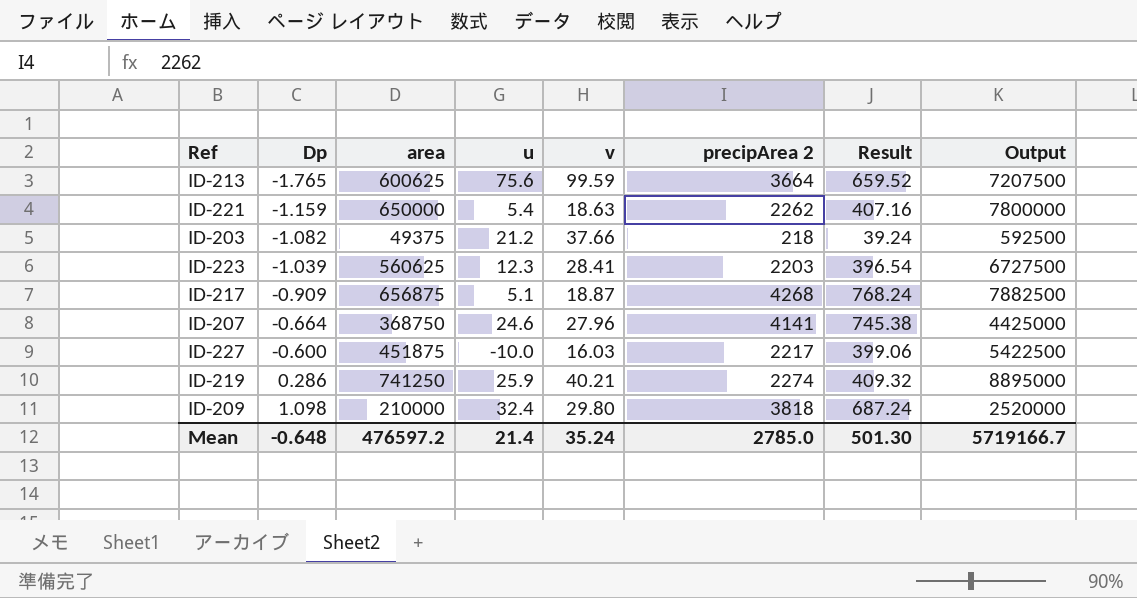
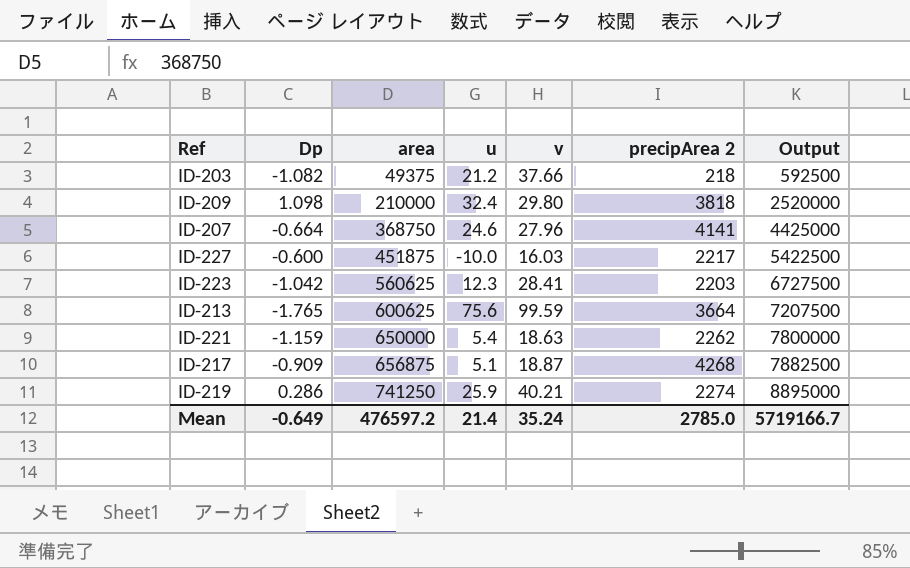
row order: Dp ascending -> area ascending
column Result | formula: [precipArea 2] * 0.18 -> none
ID-223 | Dp: -1.039 -> -1.042
Mean | Dp: -0.648 -> -0.649

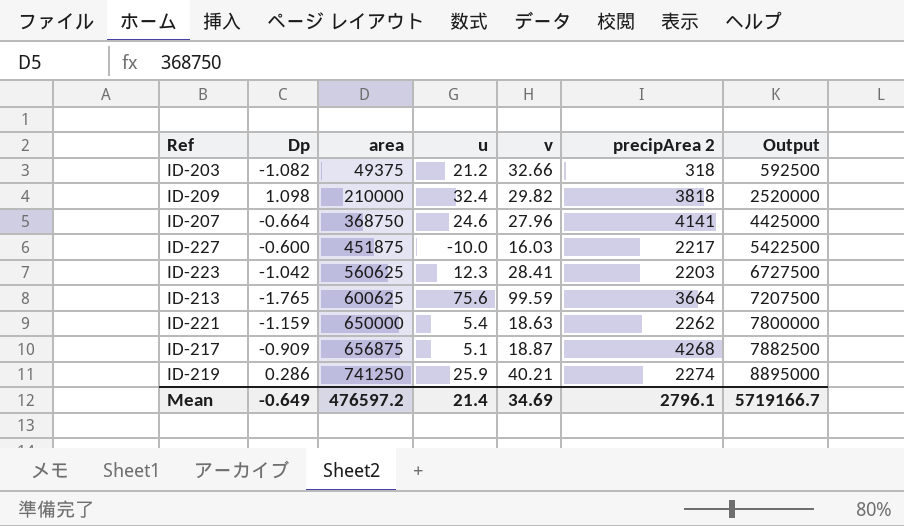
ID-203 | v: 37.66 -> 32.66
ID-203 | precipArea 2: 218 -> 318
ID-209 | v: 29.80 -> 29.82
Mean | v: 35.24 -> 34.69
Mean | precipArea 2: 2785.0 -> 2796.1

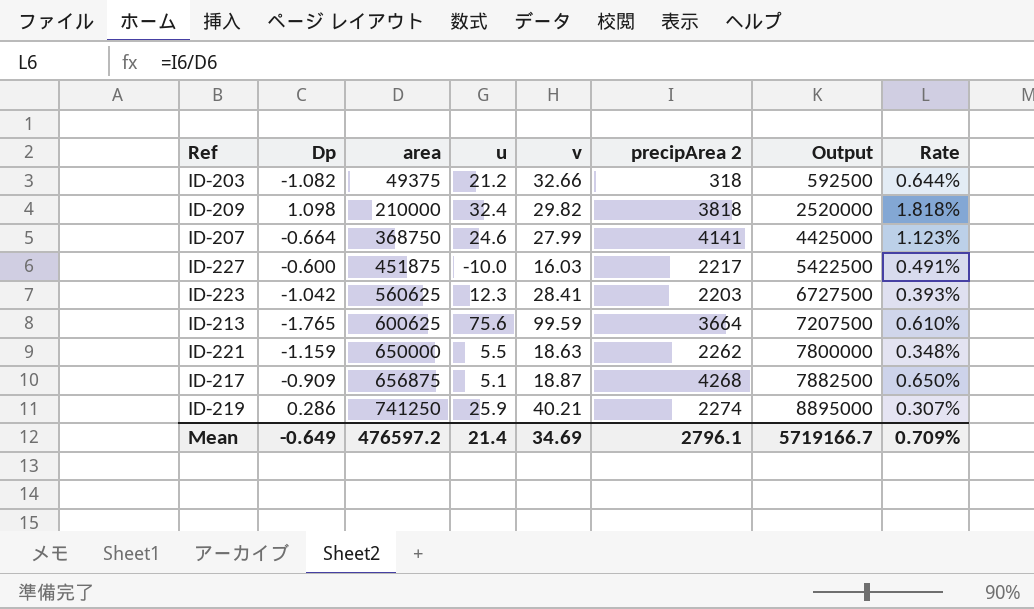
column Rate | formula: none -> [precipArea 2] / [area]
ID-207 | v: 27.96 -> 27.99
ID-221 | u: 5.4 -> 5.5

